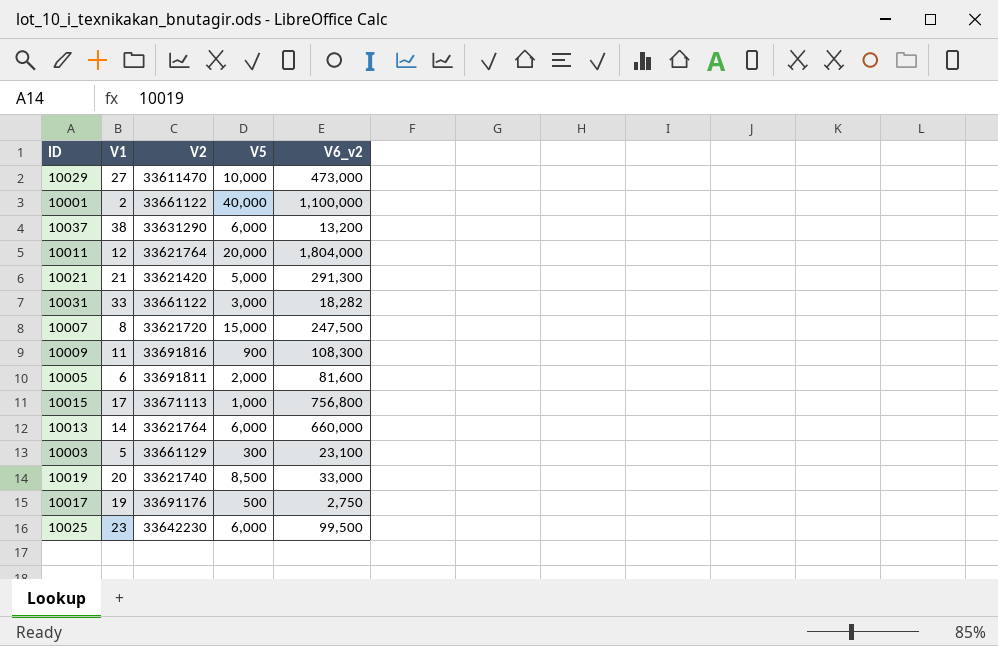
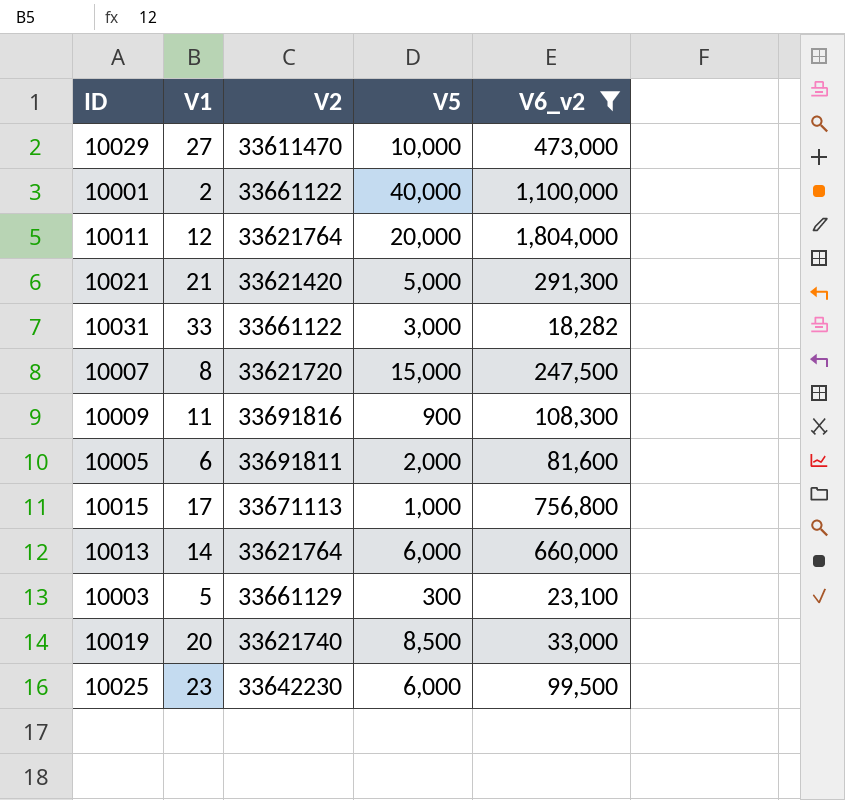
filter: none -> V6_v2 >= 18,282

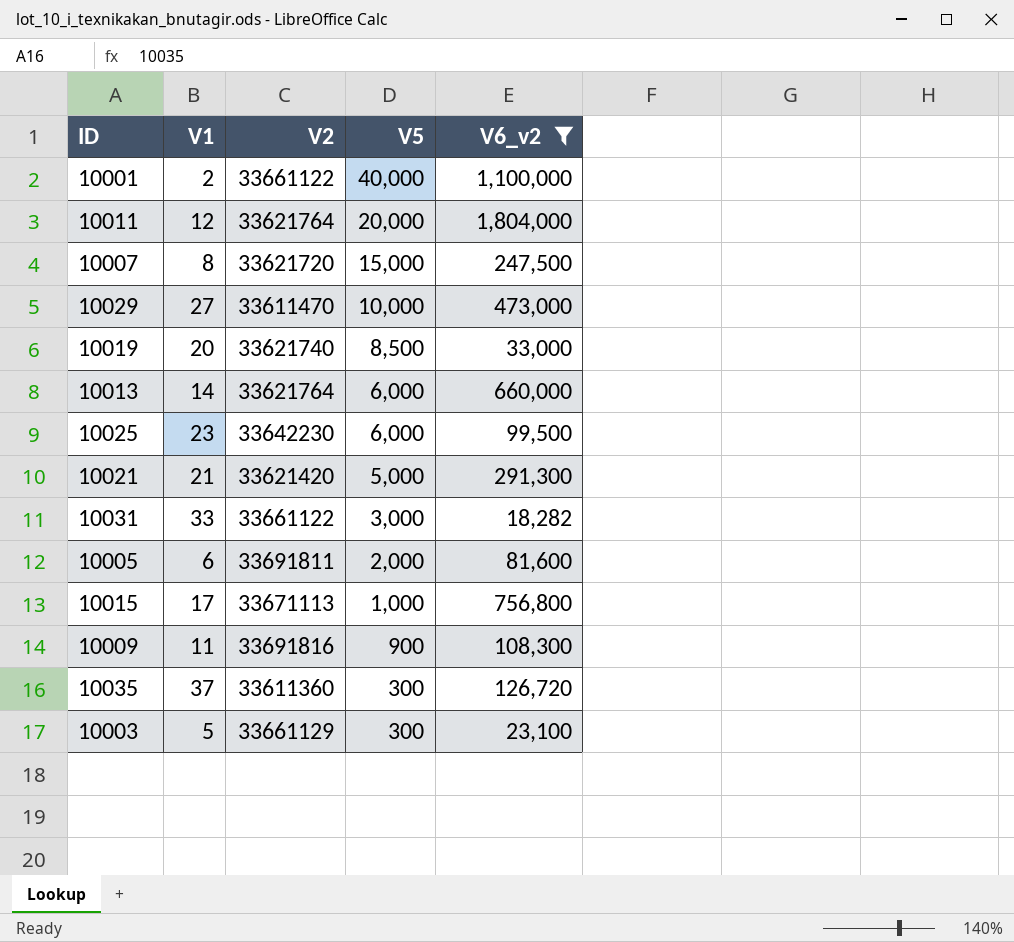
row order: none -> V5 descending
row 10035: none -> 37 | 33611360 | 300 | 126,720

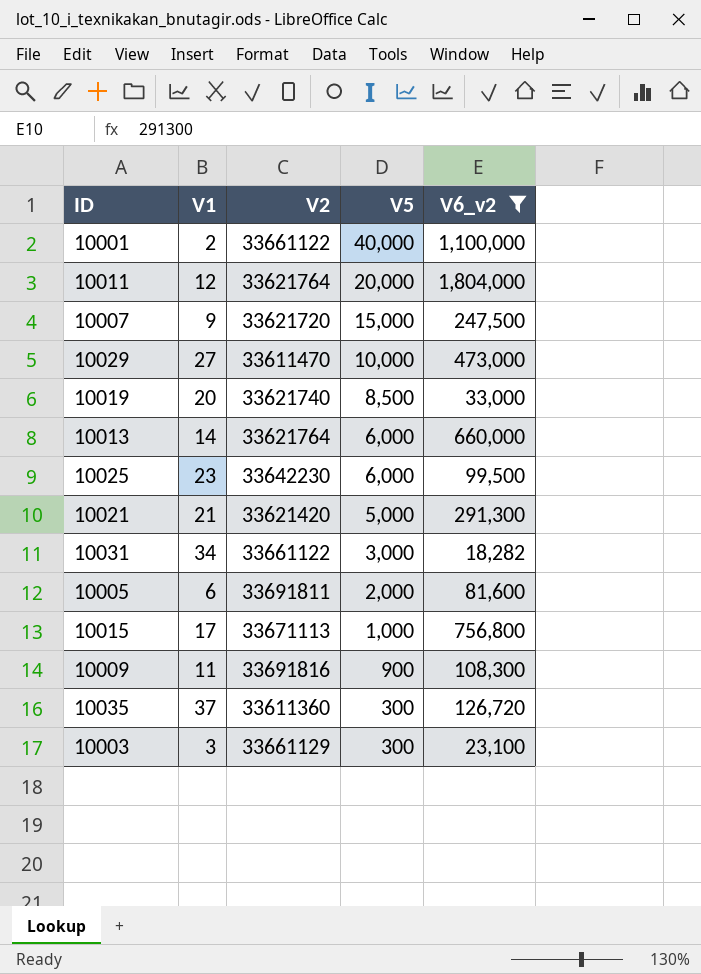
10007 | V1: 8 -> 9
10031 | V1: 33 -> 34
10003 | V1: 5 -> 3

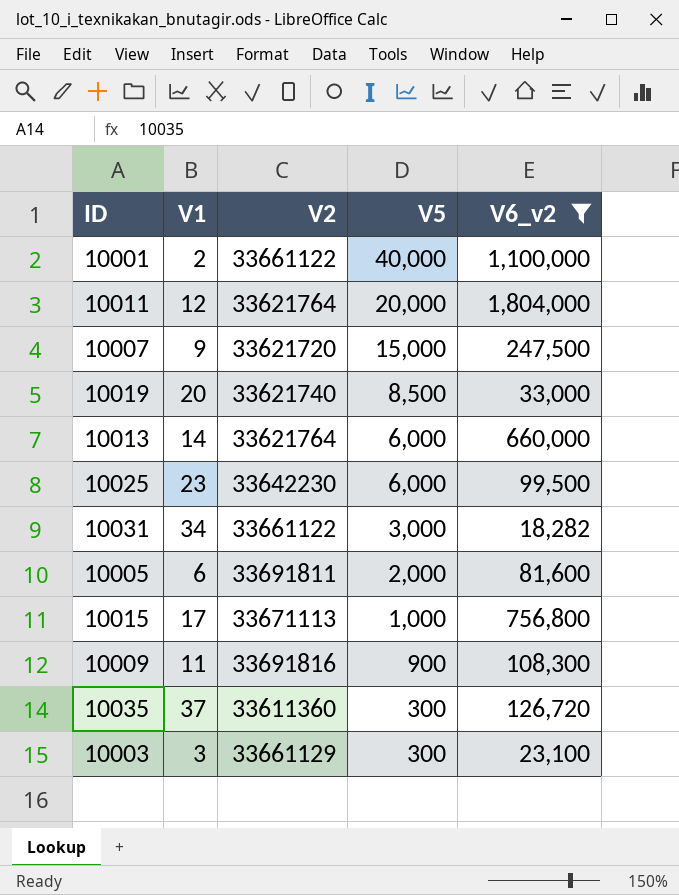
row 10029: 27 | 33611470 | 10,000 | 473,000 -> none
row 10021: 21 | 33621420 | 5,000 | 291,300 -> none

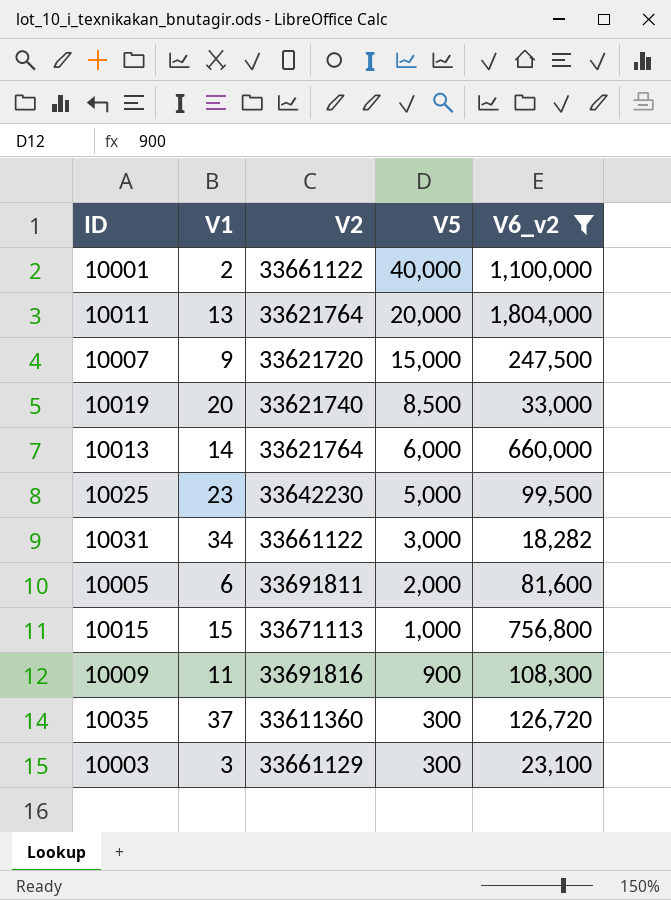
10011 | V1: 12 -> 13
10025 | V5: 6,000 -> 5,000
10015 | V1: 17 -> 15

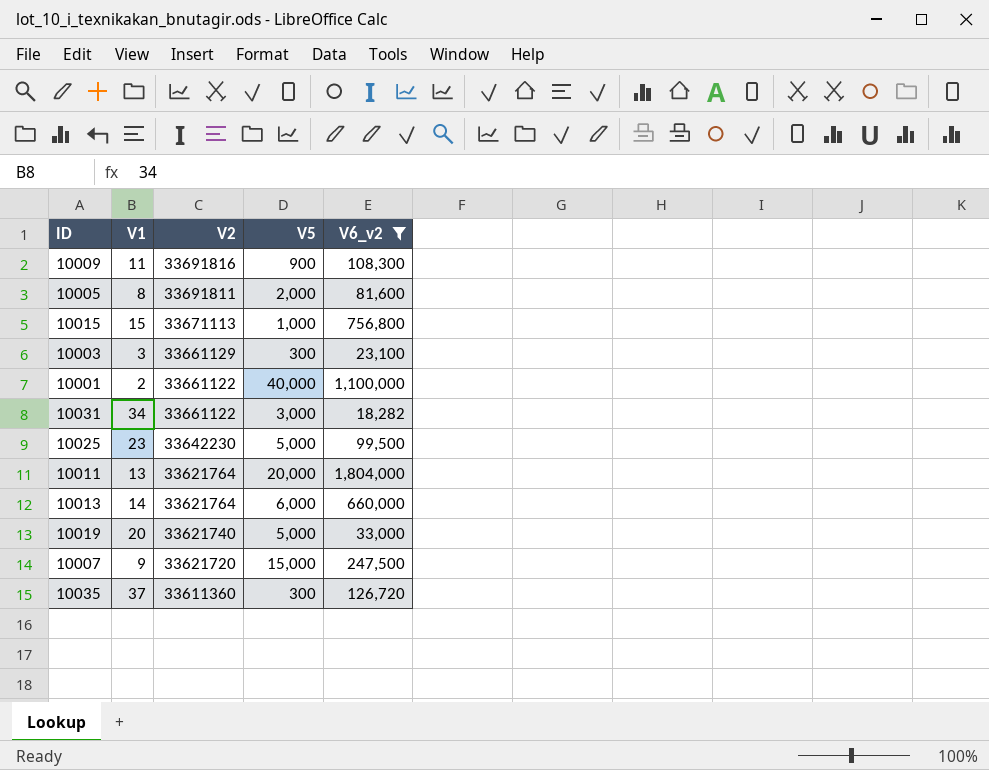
row order: V5 descending -> V2 descending
10005 | V1: 6 -> 8
10019 | V5: 8,500 -> 5,000

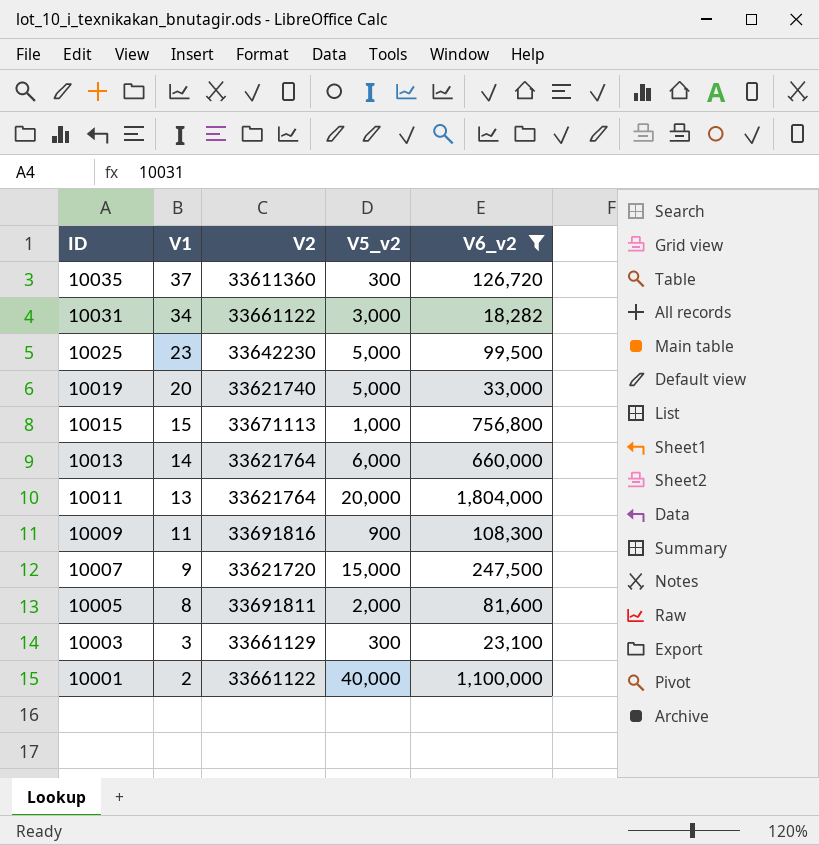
row order: V2 descending -> ID descending
column name: V5 -> V5_v2

